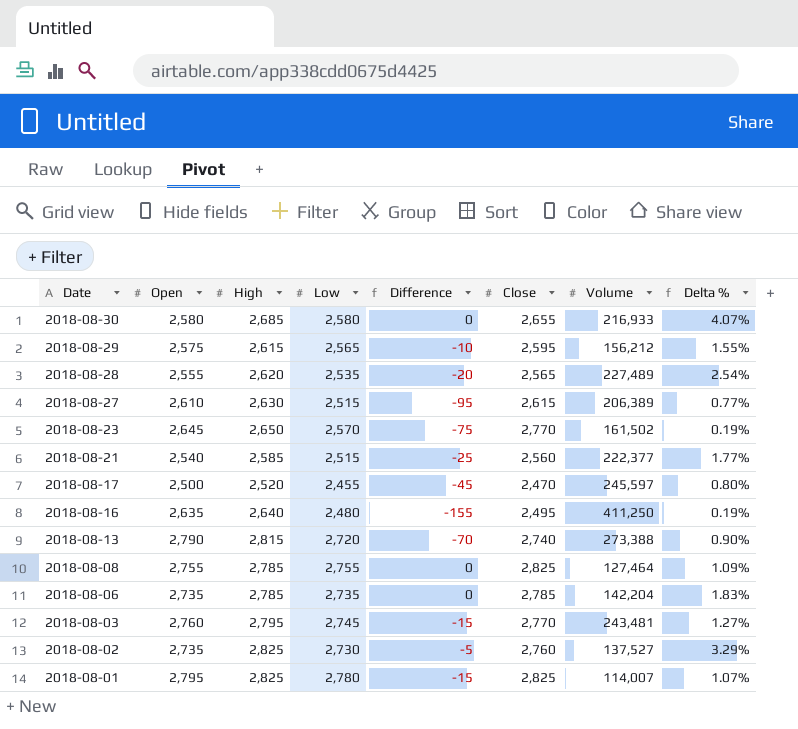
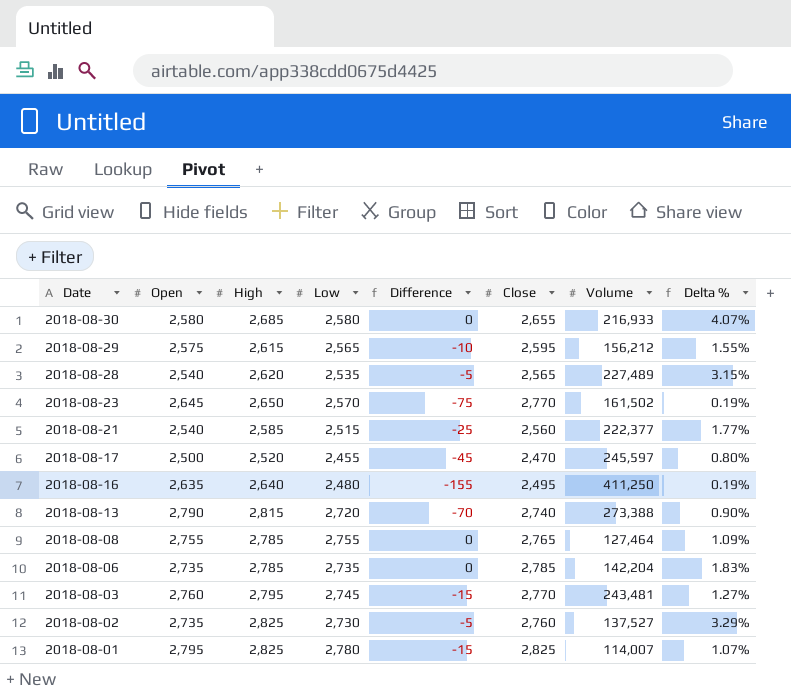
row 2018-08-27: 2,610 | 2,630 | 2,515 | -95 | 2,615 | 206,389 | 0.77% -> none
2018-08-28 | Open: 2,555 -> 2,540
2018-08-28 | Difference: -20 -> -5
2018-08-28 | Delta %: 2.54% -> 3.15%
2018-08-08 | Close: 2,825 -> 2,765

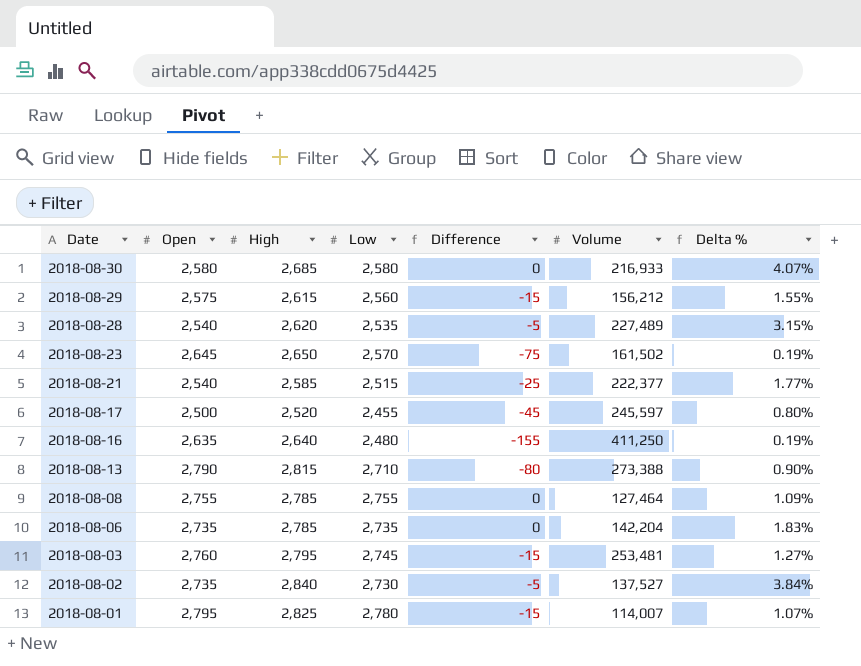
column Close | position: 6 -> none
2018-08-29 | Low: 2,565 -> 2,560
2018-08-29 | Difference: -10 -> -15
2018-08-13 | Low: 2,720 -> 2,710
2018-08-13 | Difference: -70 -> -80
2018-08-03 | Volume: 243,481 -> 253,481
2018-08-02 | High: 2,825 -> 2,840
2018-08-02 | Delta %: 3.29% -> 3.84%

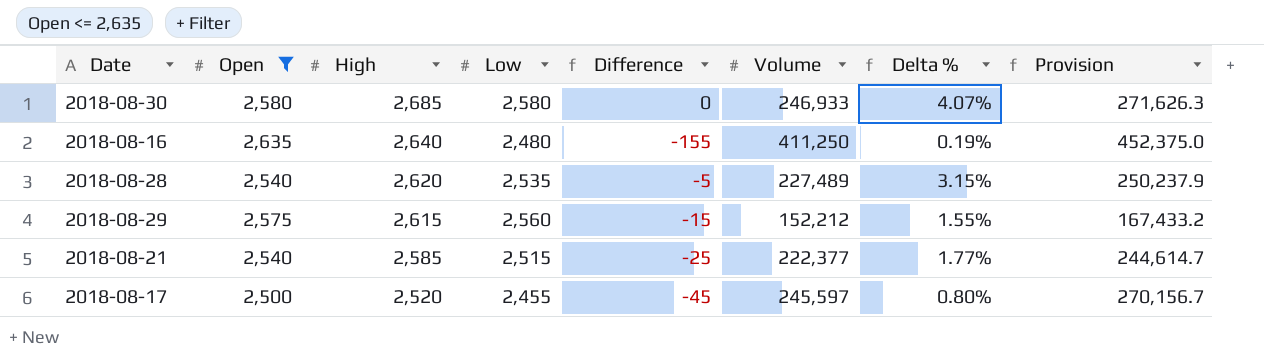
filter: none -> Open <= 2,635
row order: Date descending -> High descending
column Provision | formula: none -> [Volume] * 1.1
2018-08-30 | Volume: 216,933 -> 246,933
2018-08-29 | Volume: 156,212 -> 152,212

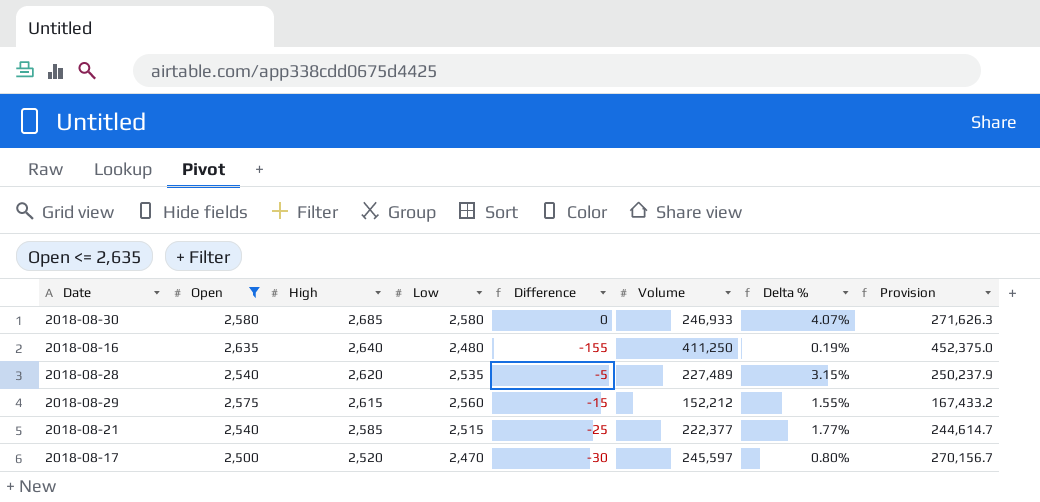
2018-08-17 | Low: 2,455 -> 2,470
2018-08-17 | Difference: -45 -> -30

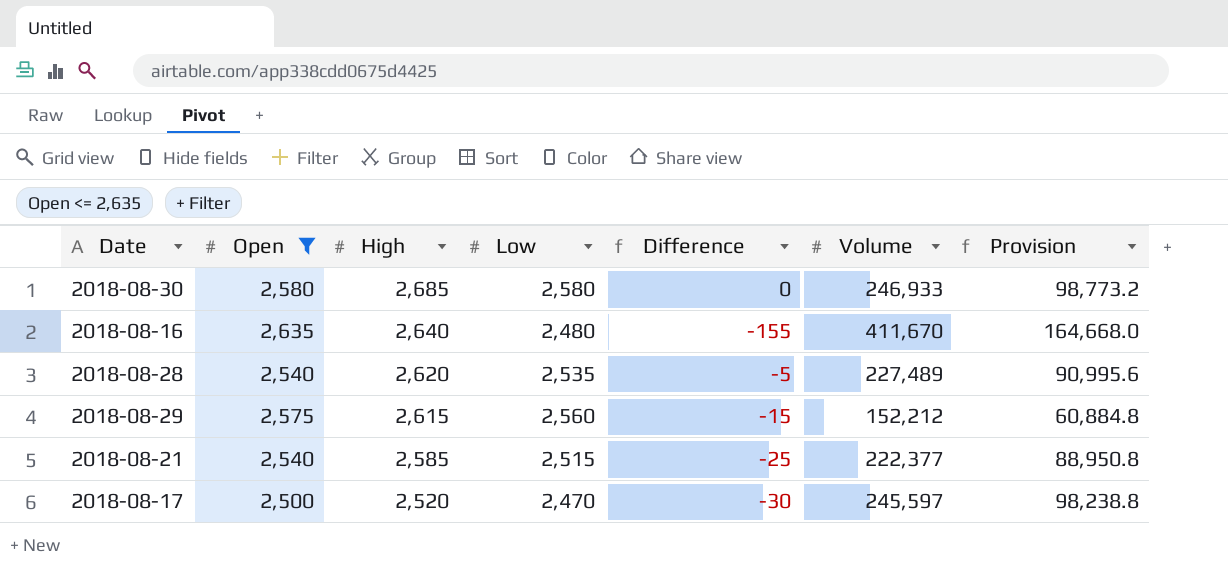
column Delta % | formula: ([High] - [Open]) / [Open] -> none
column Provision | formula: [Volume] * 1.1 -> [Volume] * 0.4
2018-08-16 | Volume: 411,250 -> 411,670

